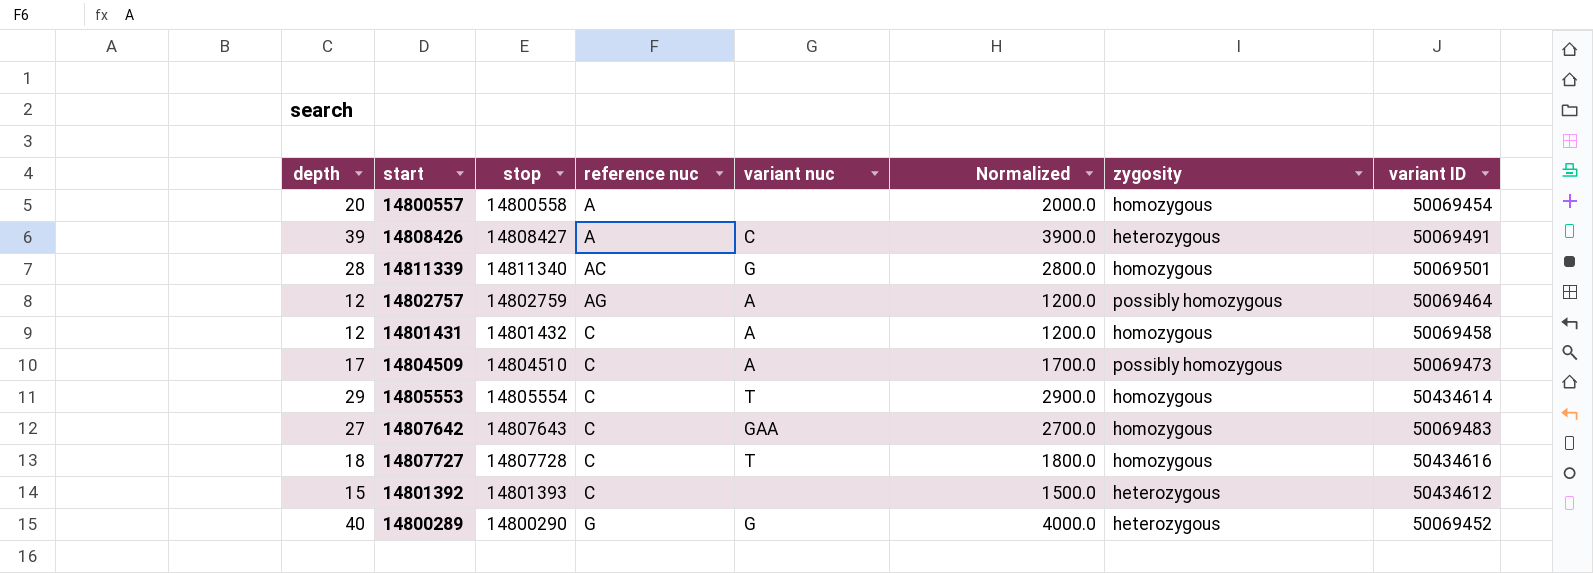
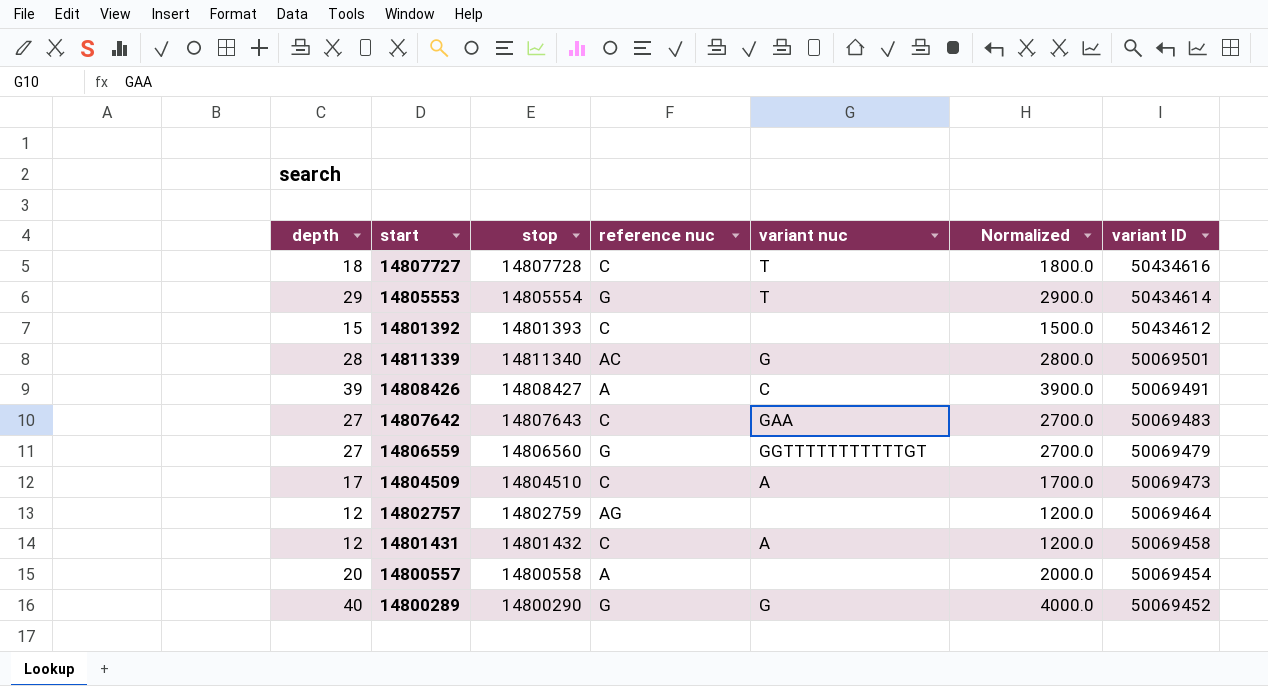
row order: reference nuc ascending -> variant ID descending
column zygosity | position: 7 -> none
14805553 | reference nuc: C -> G
row 14806559: none -> 27 | 14806560 | G | GGTTTTTTTTTTTGT | 2700.0 | 50069479
14802757 | variant nuc: A -> none

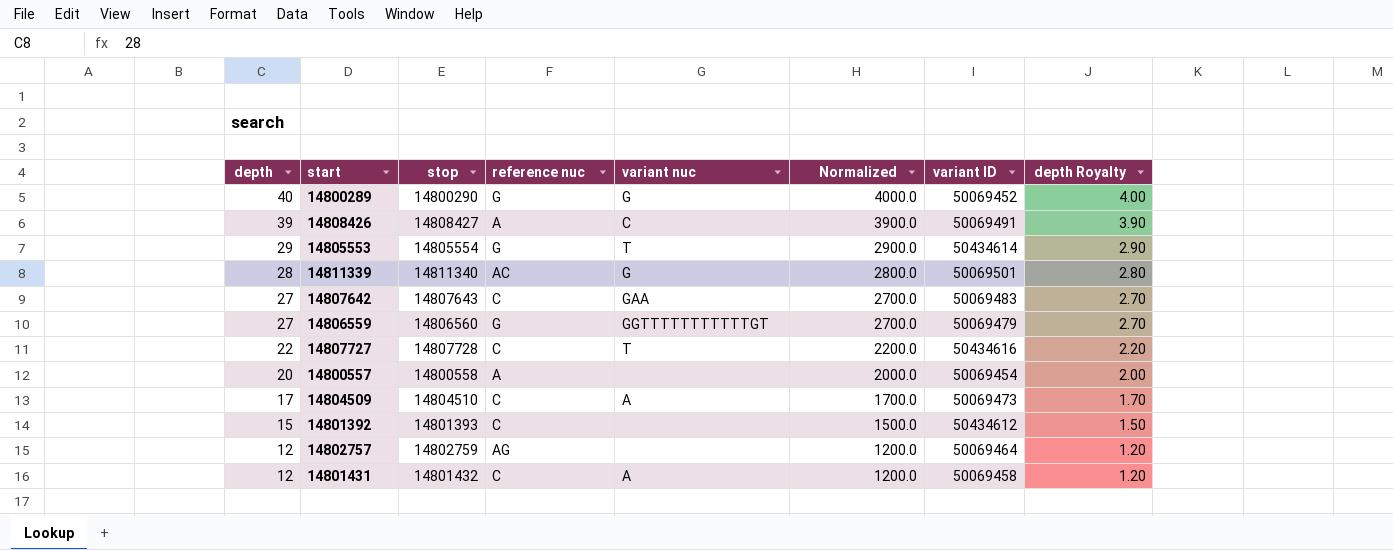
row order: variant ID descending -> depth descending
column depth Royalty | formula: none -> [depth] * 0.1
14807727 | depth: 18 -> 22
14807727 | Normalized: 1800.0 -> 2200.0

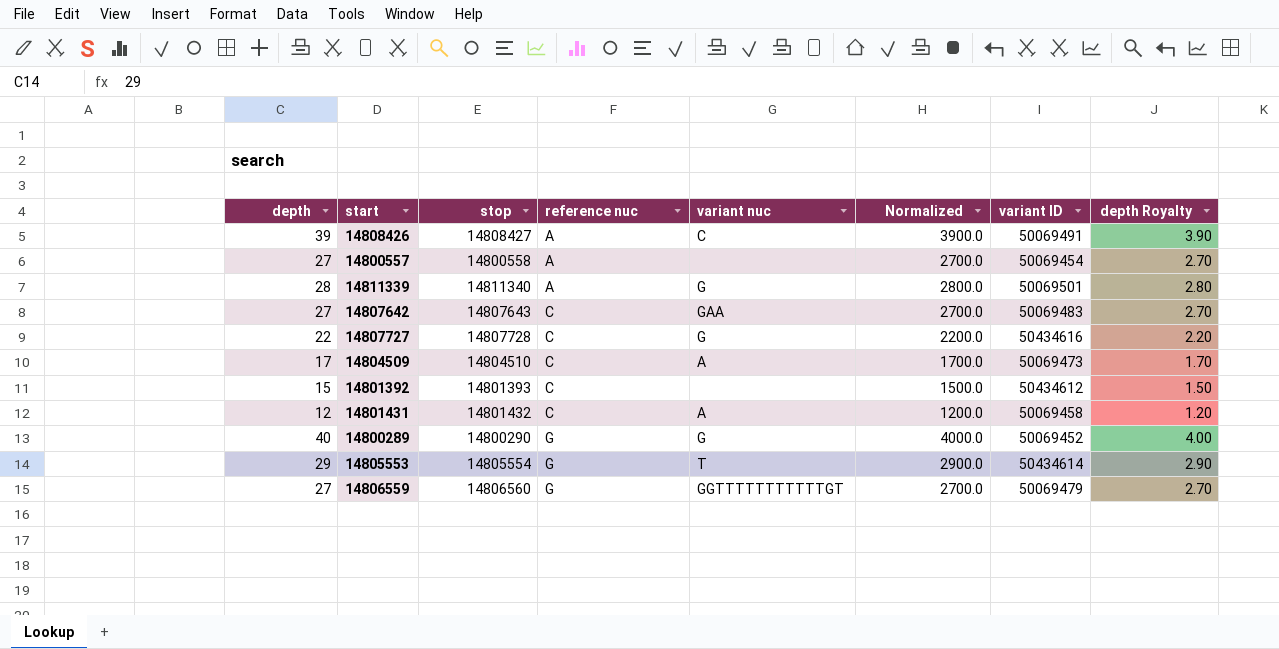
row order: depth descending -> reference nuc ascending
row 14802757: 12 | 14802759 | AG | none | 1200.0 | 50069464 | 1.20 -> none
14800557 | depth: 20 -> 27
14800557 | Normalized: 2000.0 -> 2700.0
14800557 | depth Royalty: 2.00 -> 2.70
14811339 | reference nuc: AC -> A
14807727 | variant nuc: T -> G

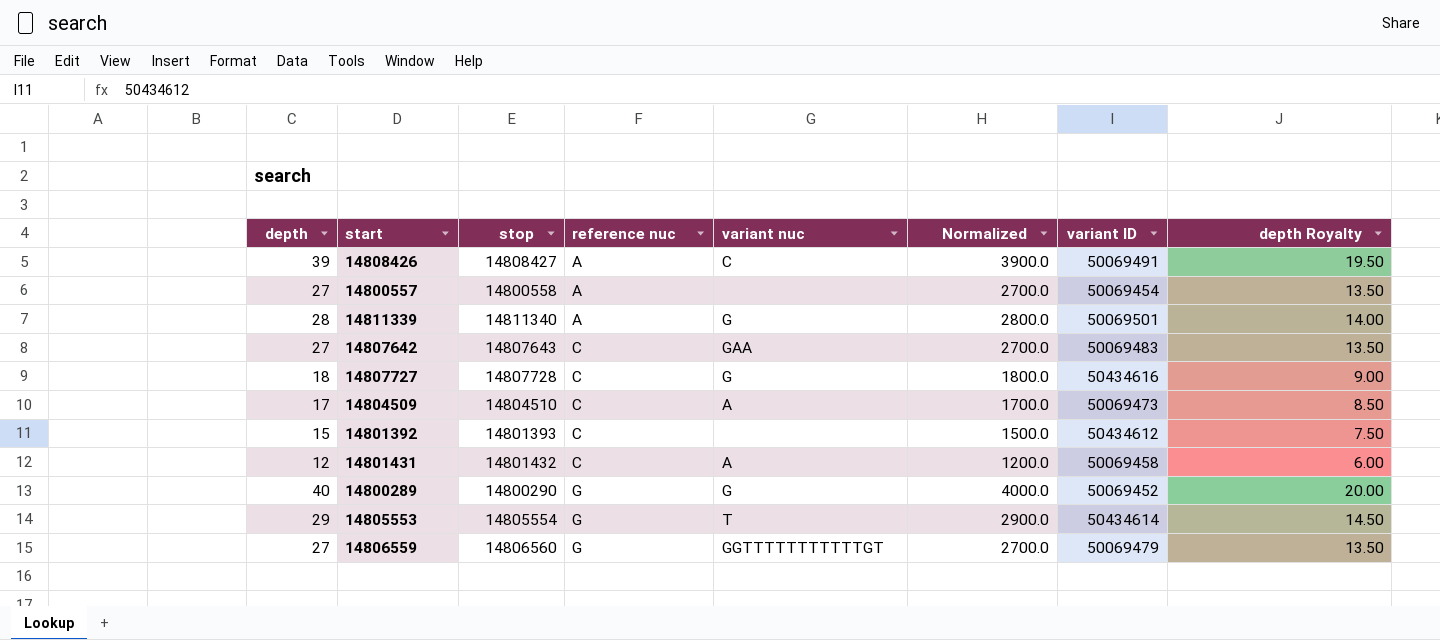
column depth Royalty | formula: [depth] * 0.1 -> [depth] * 0.5
14807727 | depth: 22 -> 18
14807727 | Normalized: 2200.0 -> 1800.0

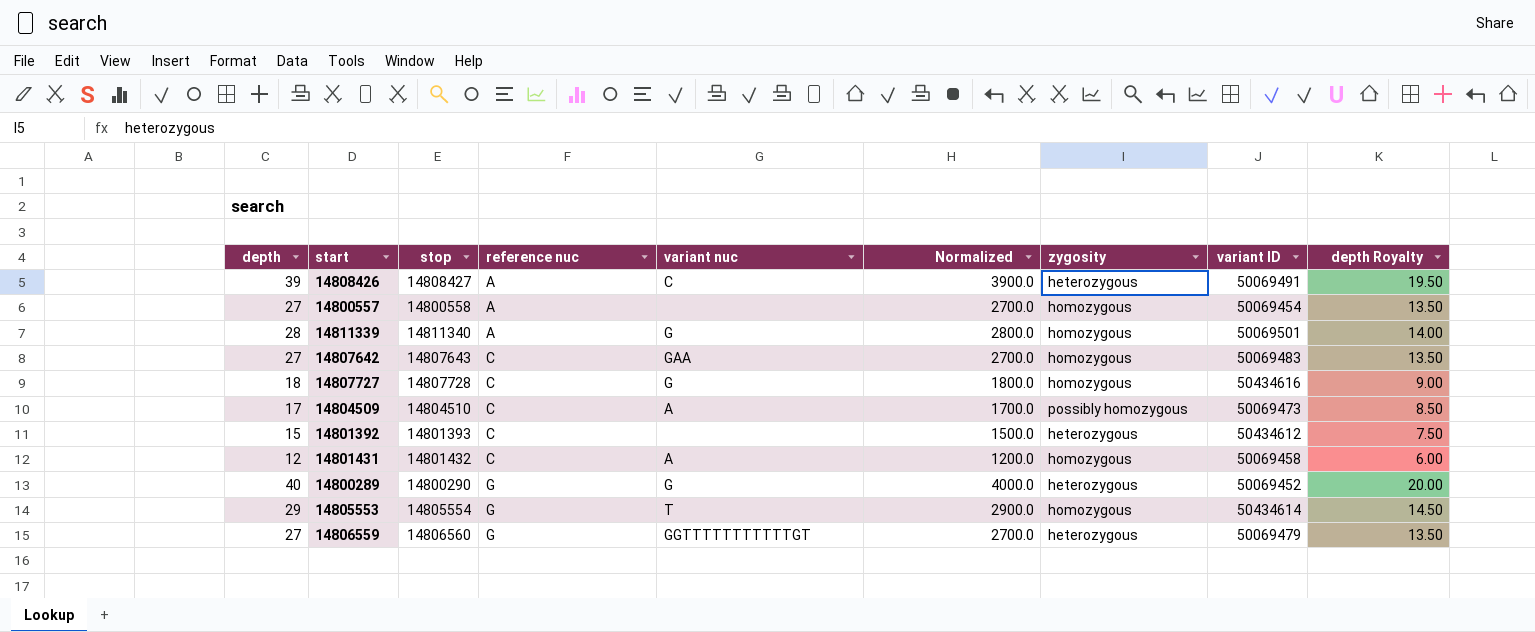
column zygosity | position: none -> 7

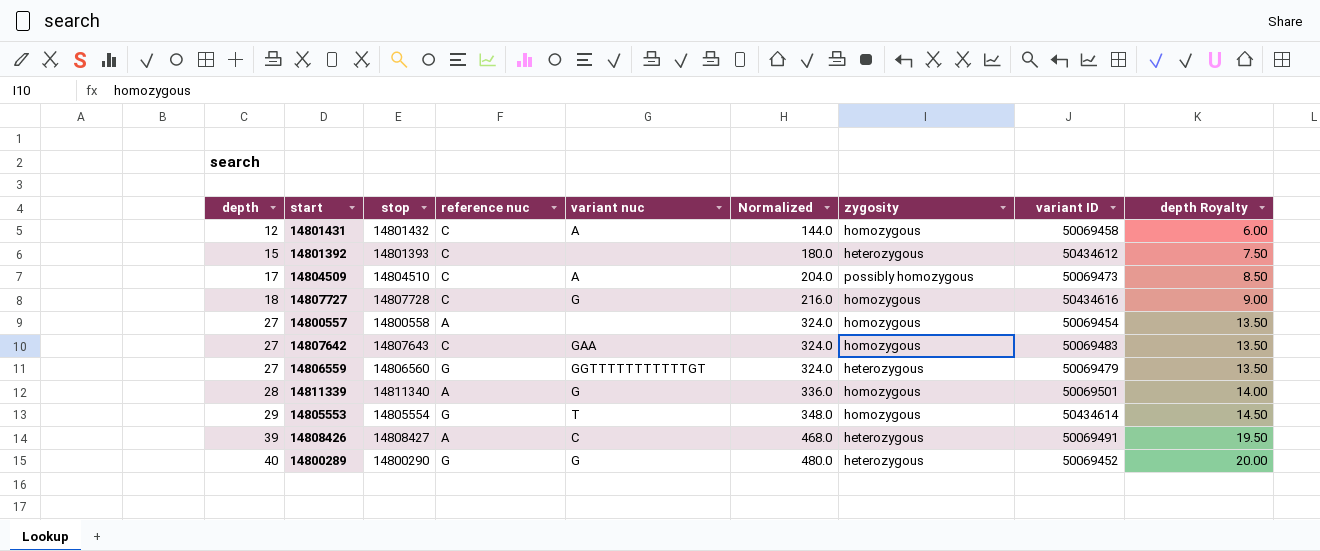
row order: reference nuc ascending -> depth ascending
column Normalized | formula: [depth] * 100 -> [depth] * 12

